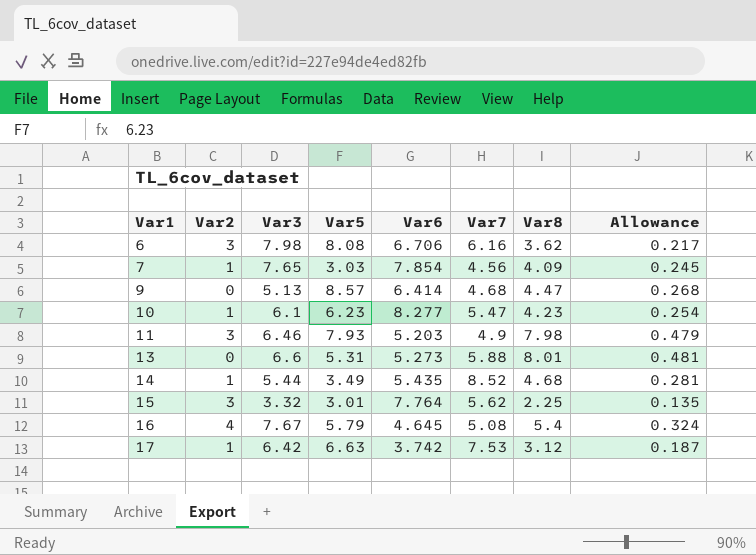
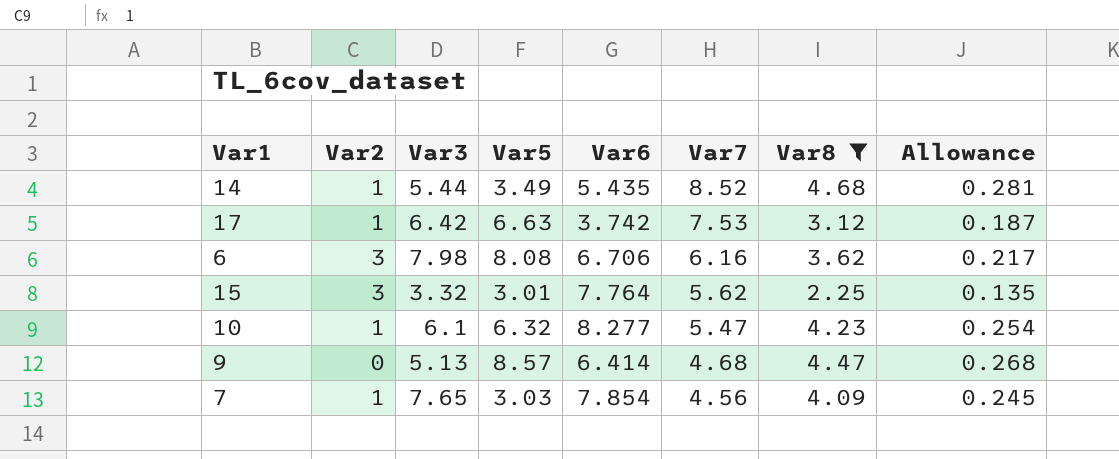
filter: none -> Var8 <= 4.68
row order: Var1 ascending -> Var7 descending
10 | Var5: 6.23 -> 6.32

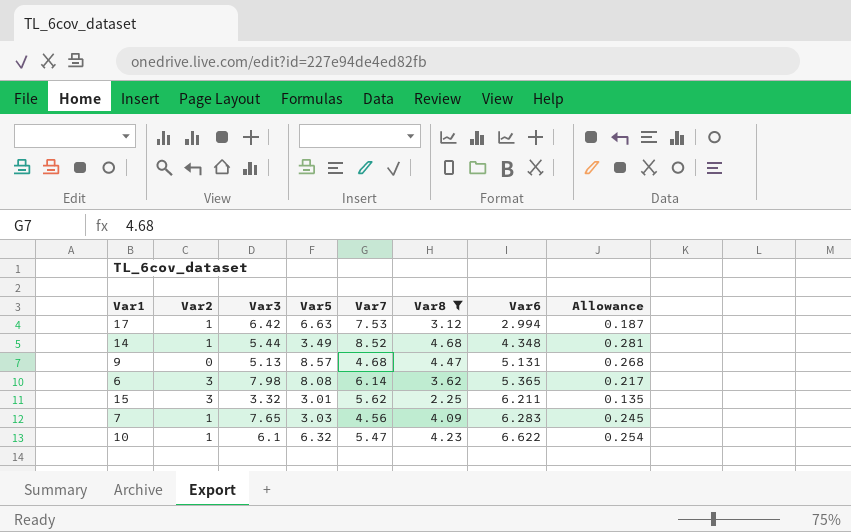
row order: Var7 descending -> Var6 ascending
column Var6 | position: 5 -> 7
17 | Var6: 3.742 -> 2.994
14 | Var6: 5.435 -> 4.348
9 | Var6: 6.414 -> 5.131
6 | Var7: 6.16 -> 6.14
6 | Var6: 6.706 -> 5.365
15 | Var6: 7.764 -> 6.211
7 | Var6: 7.854 -> 6.283
10 | Var6: 8.277 -> 6.622

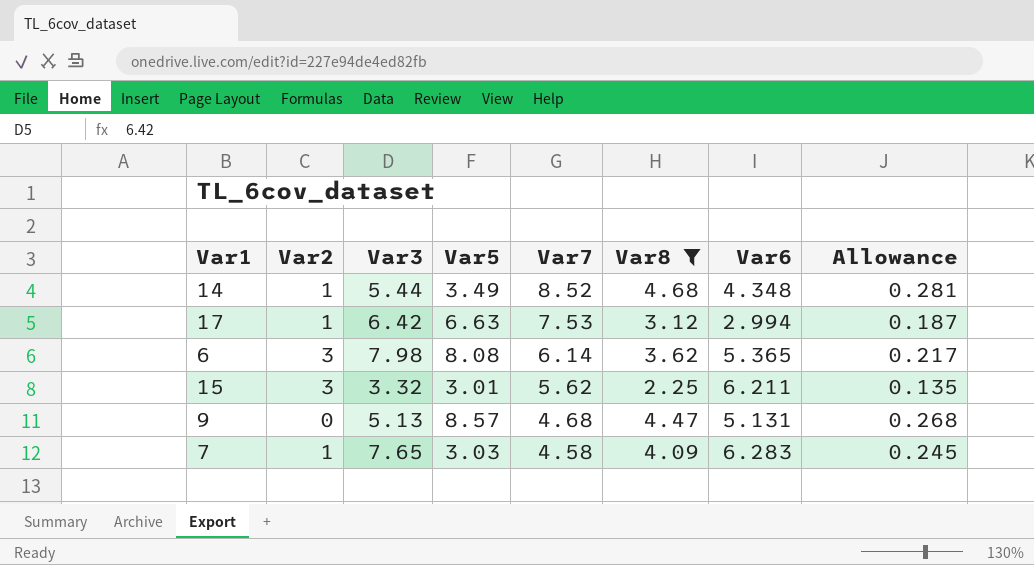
row order: Var6 ascending -> Var7 descending
row 10: 1 | 6.1 | 6.32 | 5.47 | 4.23 | 6.622 | 0.254 -> none
7 | Var7: 4.56 -> 4.58

